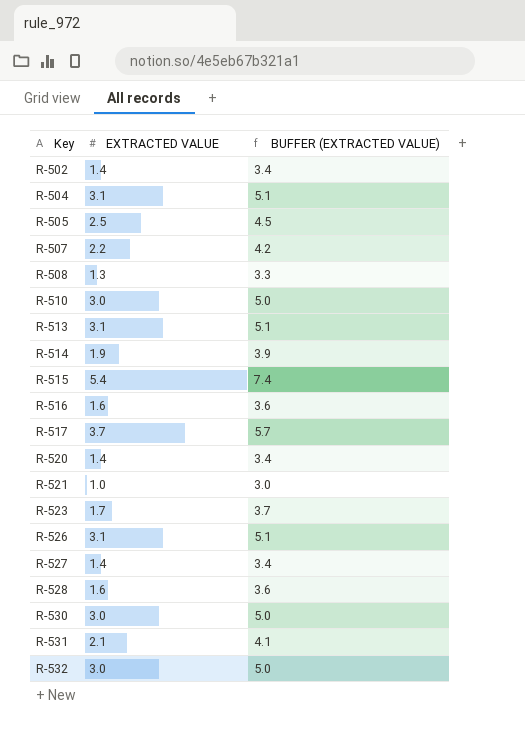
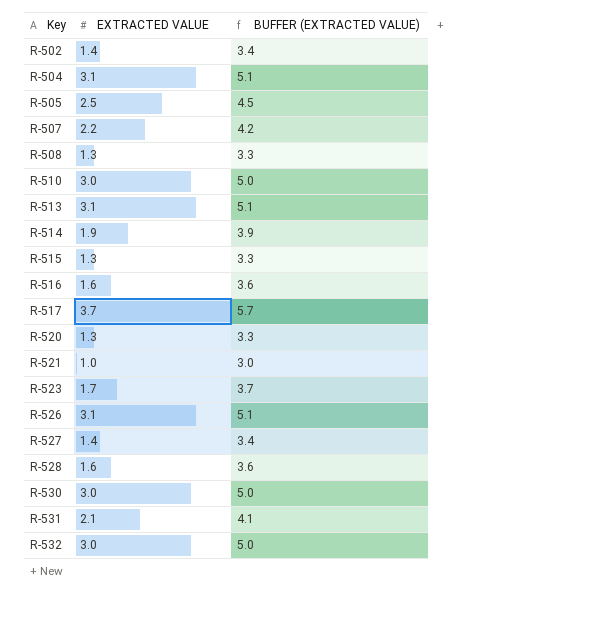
R-515 | EXTRACTED VALUE: 5.4 -> 1.3
R-515 | BUFFER (EXTRACTED VALUE): 7.4 -> 3.3
R-520 | EXTRACTED VALUE: 1.4 -> 1.3
R-520 | BUFFER (EXTRACTED VALUE): 3.4 -> 3.3

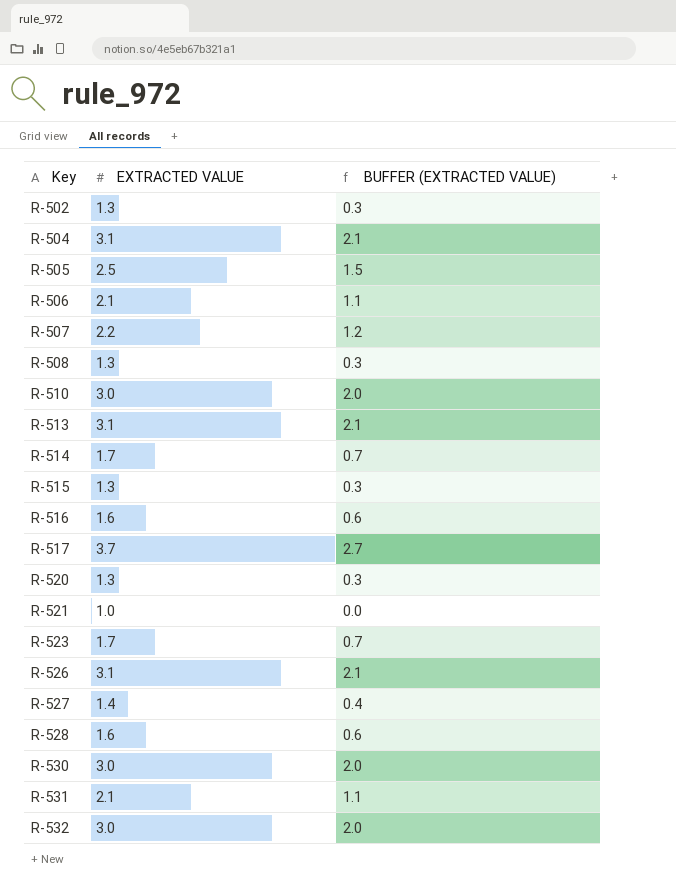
column BUFFER (EXTRACTED VALUE) | formula: [EXTRACTED VALUE] + 2 -> [EXTRACTED VALUE] - 1
R-502 | EXTRACTED VALUE: 1.4 -> 1.3
row R-506: none -> 2.1 | 1.1
R-514 | EXTRACTED VALUE: 1.9 -> 1.7

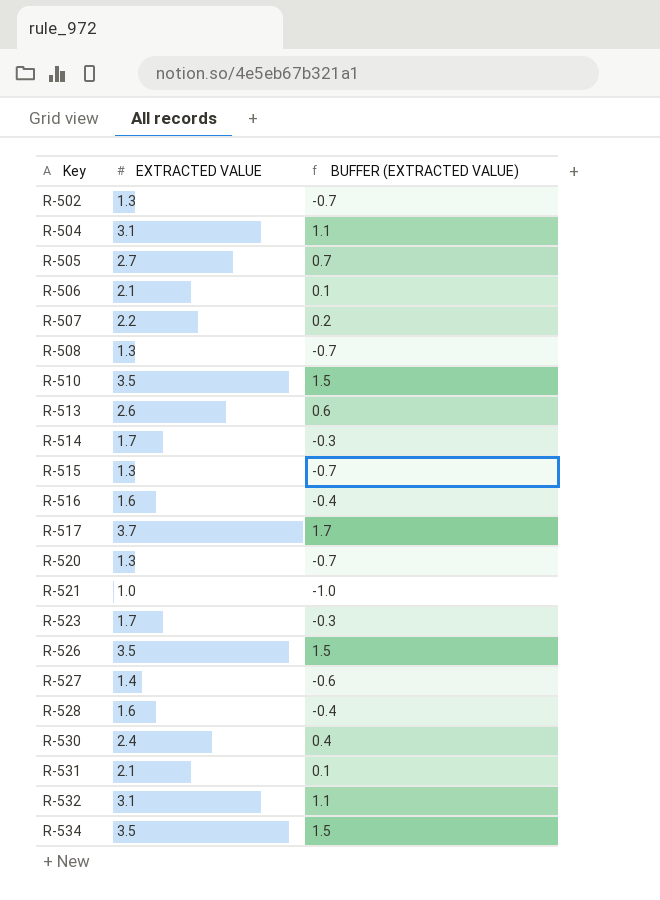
column BUFFER (EXTRACTED VALUE) | formula: [EXTRACTED VALUE] - 1 -> [EXTRACTED VALUE] - 2
R-505 | EXTRACTED VALUE: 2.5 -> 2.7
R-510 | EXTRACTED VALUE: 3.0 -> 3.5
R-513 | EXTRACTED VALUE: 3.1 -> 2.6
R-526 | EXTRACTED VALUE: 3.1 -> 3.5
R-530 | EXTRACTED VALUE: 3.0 -> 2.4
R-532 | EXTRACTED VALUE: 3.0 -> 3.1
row R-534: none -> 3.5 | 1.5

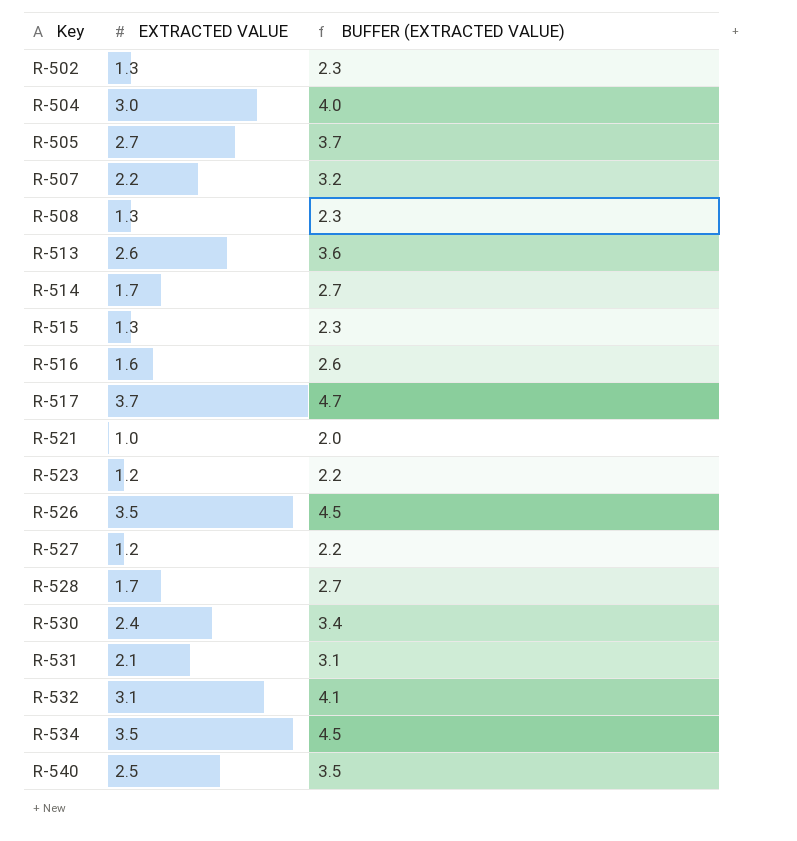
column BUFFER (EXTRACTED VALUE) | formula: [EXTRACTED VALUE] - 2 -> [EXTRACTED VALUE] + 1
row R-506: 2.1 | 0.1 -> none
row R-510: 3.5 | 1.5 -> none
row R-520: 1.3 | -0.7 -> none
R-504 | EXTRACTED VALUE: 3.1 -> 3.0
R-523 | EXTRACTED VALUE: 1.7 -> 1.2
R-527 | EXTRACTED VALUE: 1.4 -> 1.2
R-528 | EXTRACTED VALUE: 1.6 -> 1.7
row R-540: none -> 2.5 | 3.5

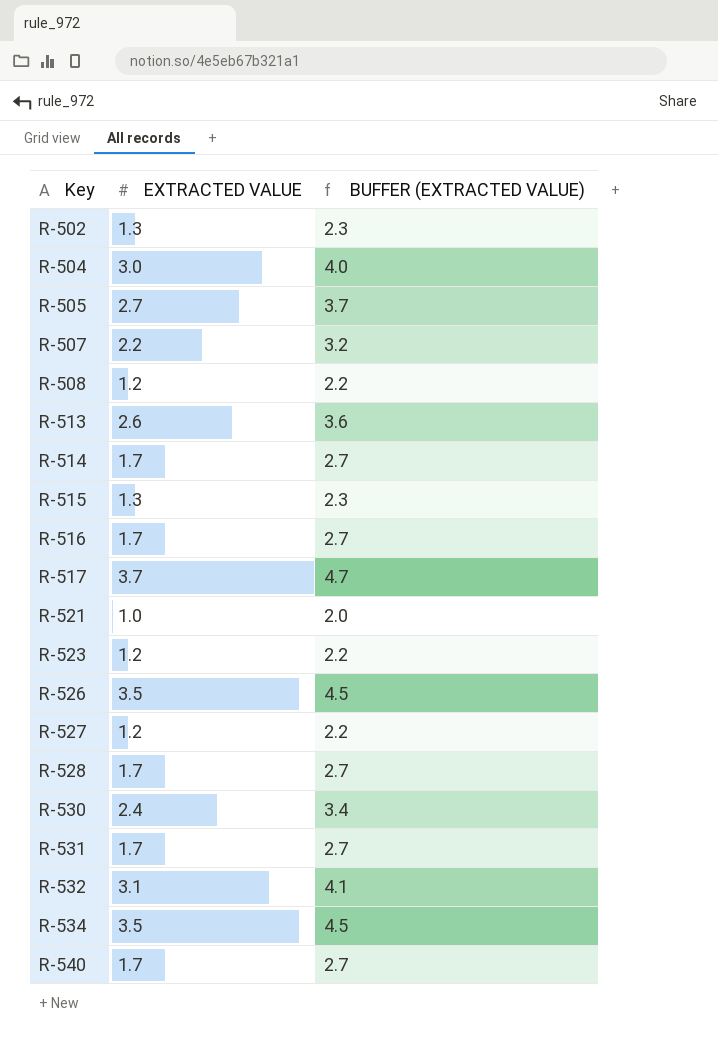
R-508 | EXTRACTED VALUE: 1.3 -> 1.2
R-508 | BUFFER (EXTRACTED VALUE): 2.3 -> 2.2
R-516 | EXTRACTED VALUE: 1.6 -> 1.7
R-516 | BUFFER (EXTRACTED VALUE): 2.6 -> 2.7
R-531 | EXTRACTED VALUE: 2.1 -> 1.7
R-531 | BUFFER (EXTRACTED VALUE): 3.1 -> 2.7
R-540 | EXTRACTED VALUE: 2.5 -> 1.7
R-540 | BUFFER (EXTRACTED VALUE): 3.5 -> 2.7

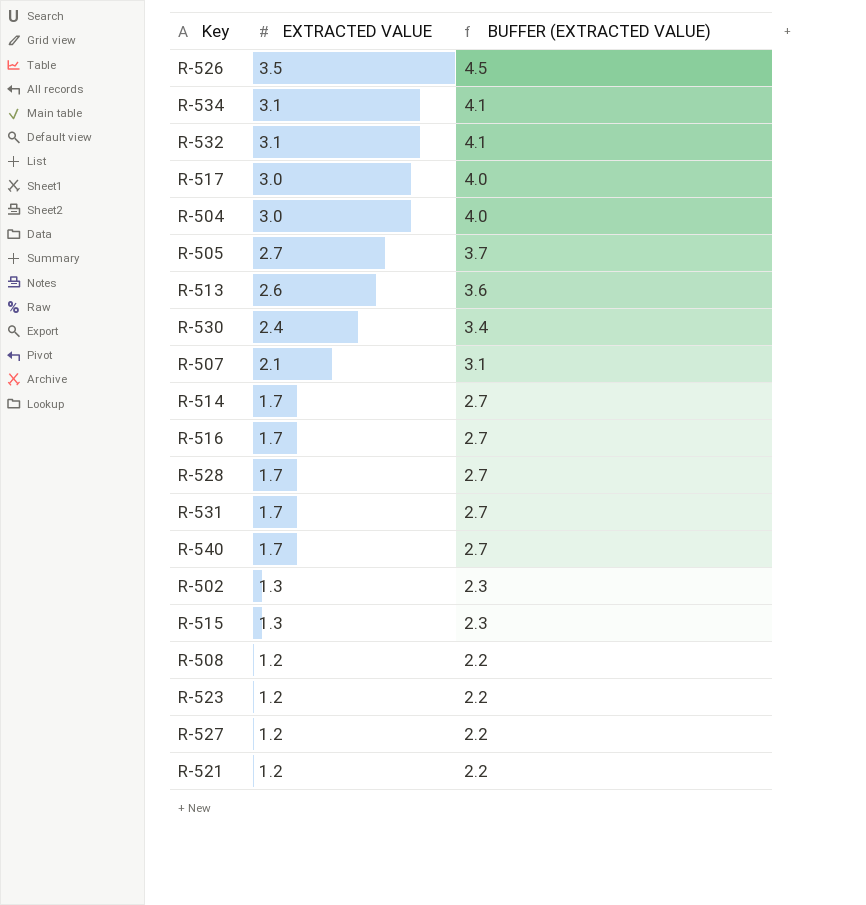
row order: Key ascending -> EXTRACTED VALUE descending
R-534 | EXTRACTED VALUE: 3.5 -> 3.1
R-534 | BUFFER (EXTRACTED VALUE): 4.5 -> 4.1
R-517 | EXTRACTED VALUE: 3.7 -> 3.0
R-517 | BUFFER (EXTRACTED VALUE): 4.7 -> 4.0
R-507 | EXTRACTED VALUE: 2.2 -> 2.1
R-507 | BUFFER (EXTRACTED VALUE): 3.2 -> 3.1
R-521 | EXTRACTED VALUE: 1.0 -> 1.2
R-521 | BUFFER (EXTRACTED VALUE): 2.0 -> 2.2

